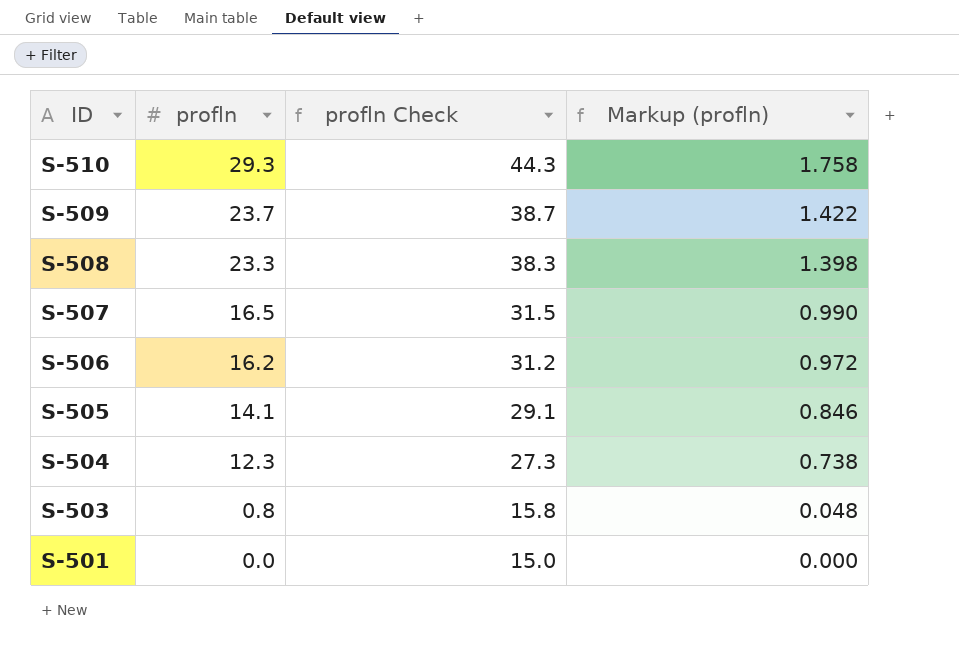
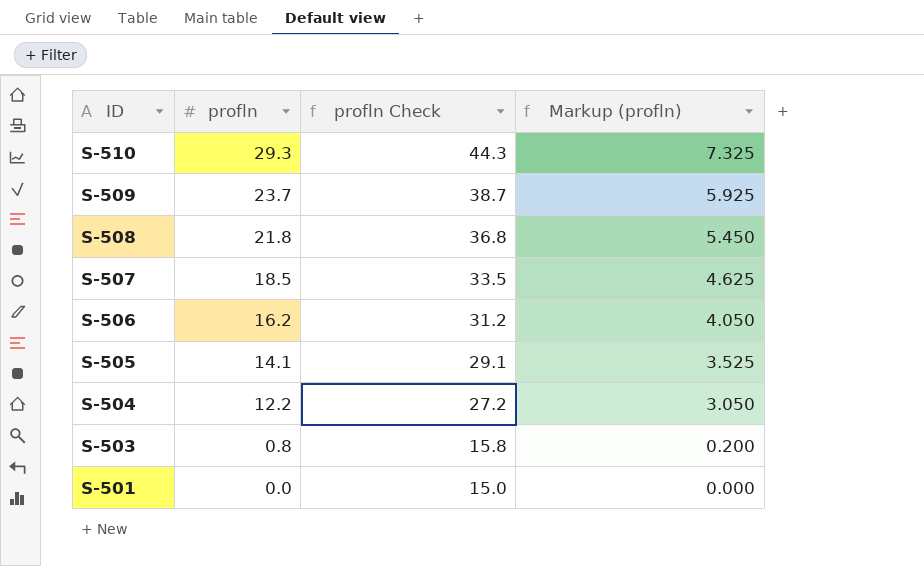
column Markup (profln) | formula: [profln] * 0.06 -> [profln] * 0.25
S-508 | profln: 23.3 -> 21.8
S-508 | profln Check: 38.3 -> 36.8
S-507 | profln: 16.5 -> 18.5
S-507 | profln Check: 31.5 -> 33.5
S-504 | profln: 12.3 -> 12.2
S-504 | profln Check: 27.3 -> 27.2

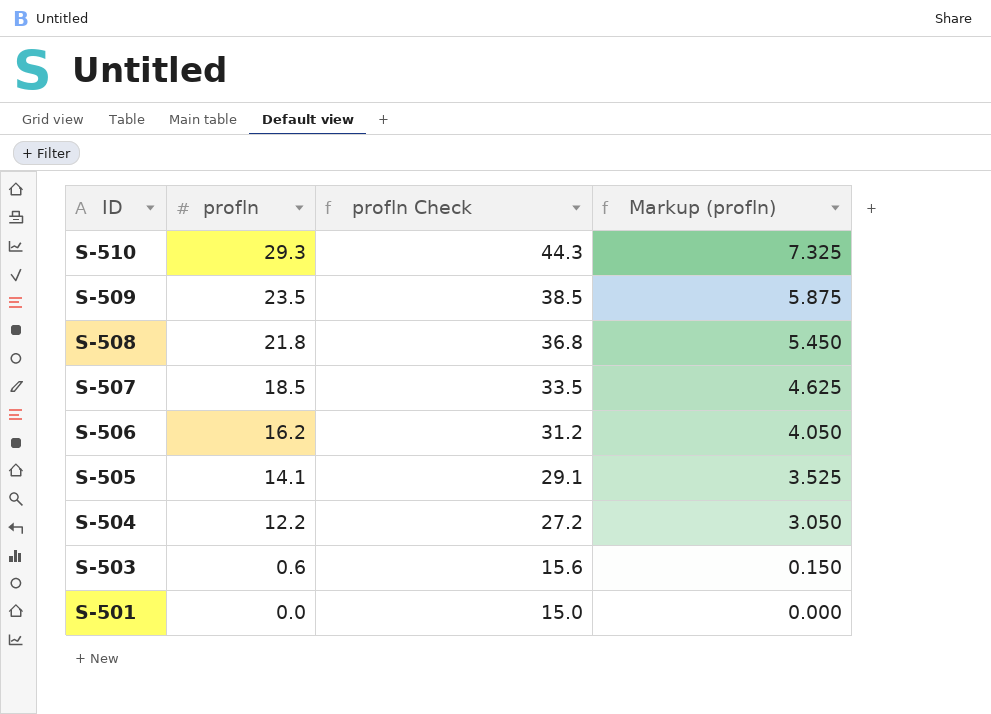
S-509 | profln: 23.7 -> 23.5
S-509 | profln Check: 38.7 -> 38.5
S-509 | Markup (profln): 5.925 -> 5.875
S-503 | profln: 0.8 -> 0.6
S-503 | profln Check: 15.8 -> 15.6
S-503 | Markup (profln): 0.200 -> 0.150

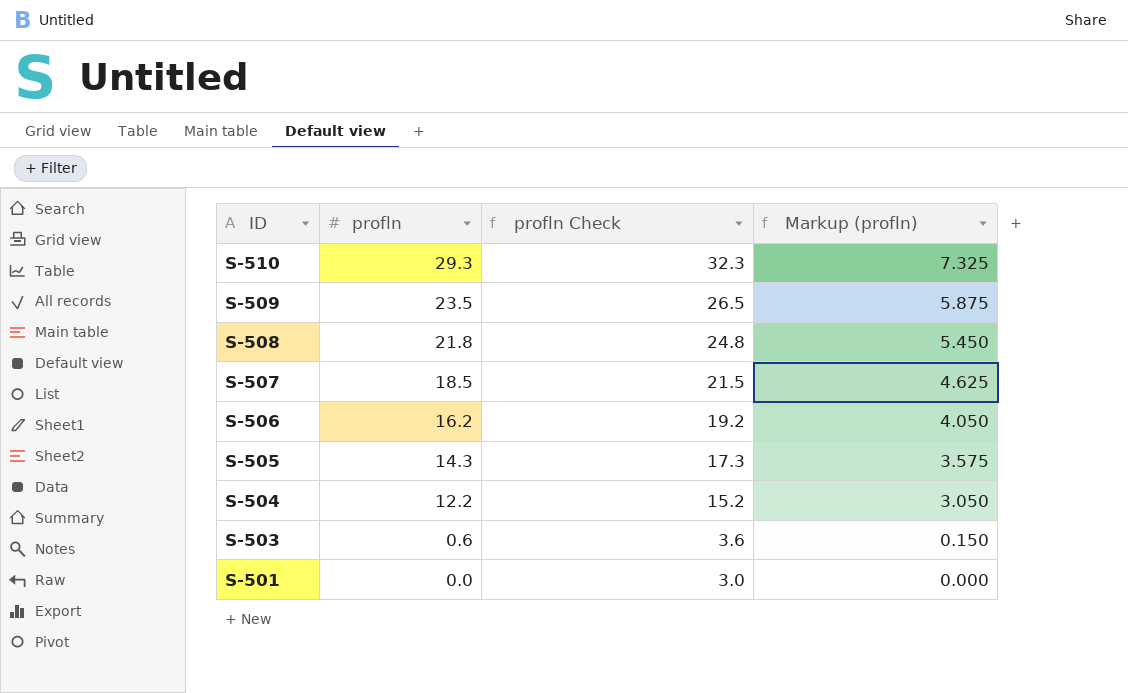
column profln Check | formula: [profln] + 15 -> [profln] + 3
S-505 | profln: 14.1 -> 14.3
S-505 | Markup (profln): 3.525 -> 3.575

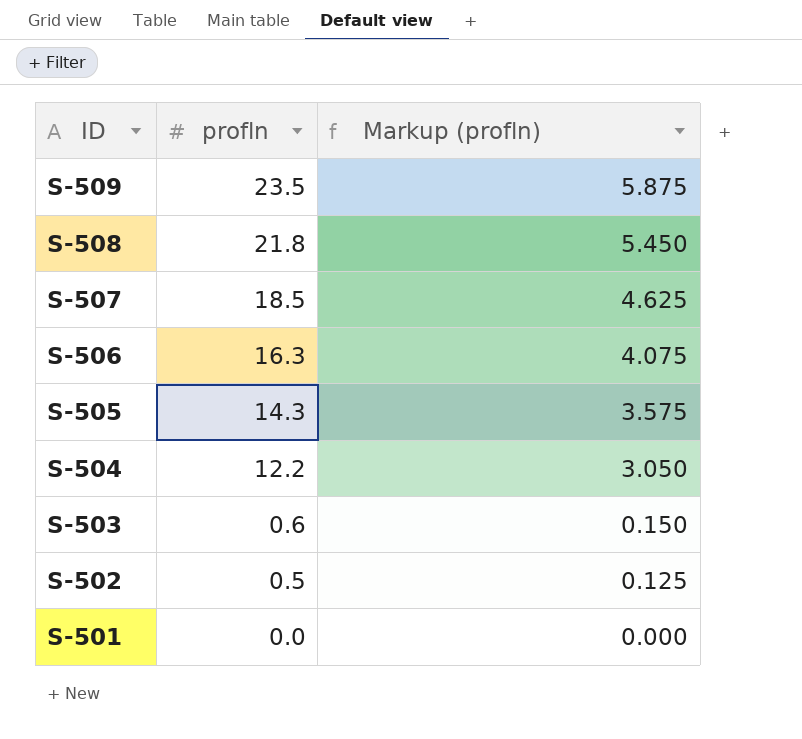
column profln Check | formula: [profln] + 3 -> none
row S-510: 29.3 | 32.3 | 7.325 -> none
S-506 | profln: 16.2 -> 16.3
S-506 | Markup (profln): 4.050 -> 4.075
row S-502: none -> 0.5 | 0.125

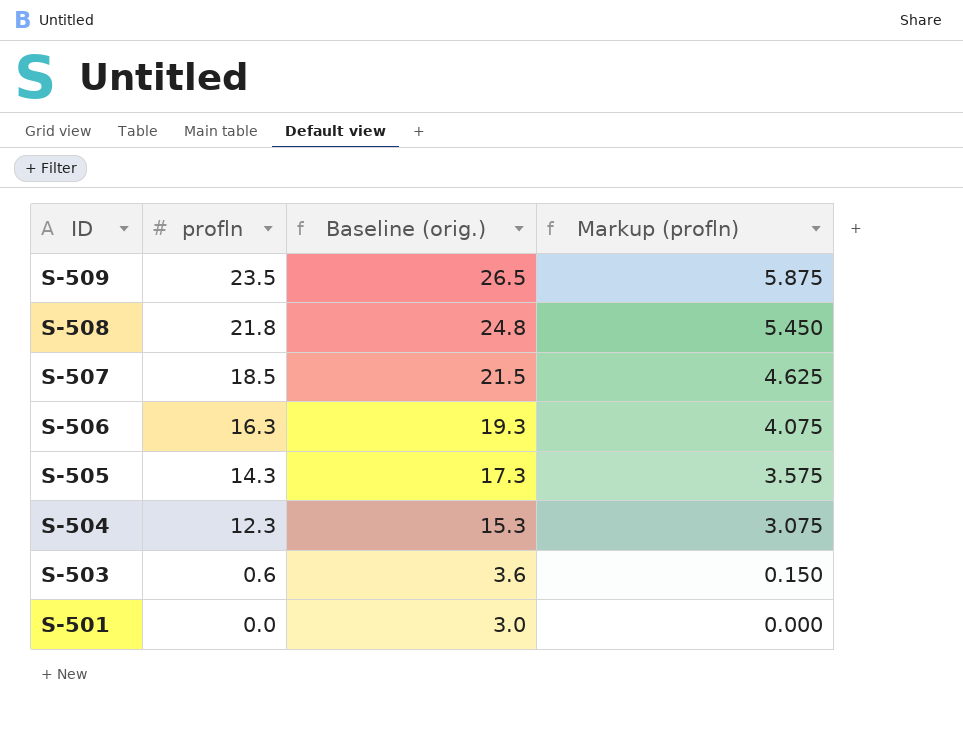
column Baseline (orig.) | formula: none -> [profln] + 3
row S-502: 0.5 | 0.125 -> none
S-504 | profln: 12.2 -> 12.3
S-504 | Markup (profln): 3.050 -> 3.075

